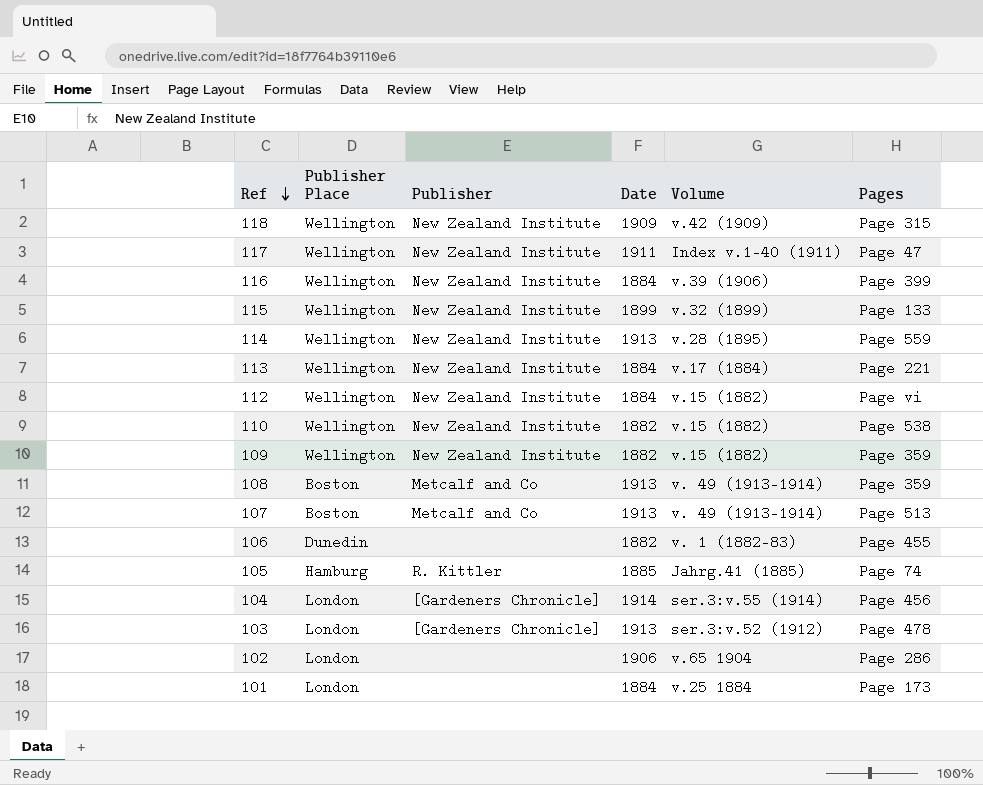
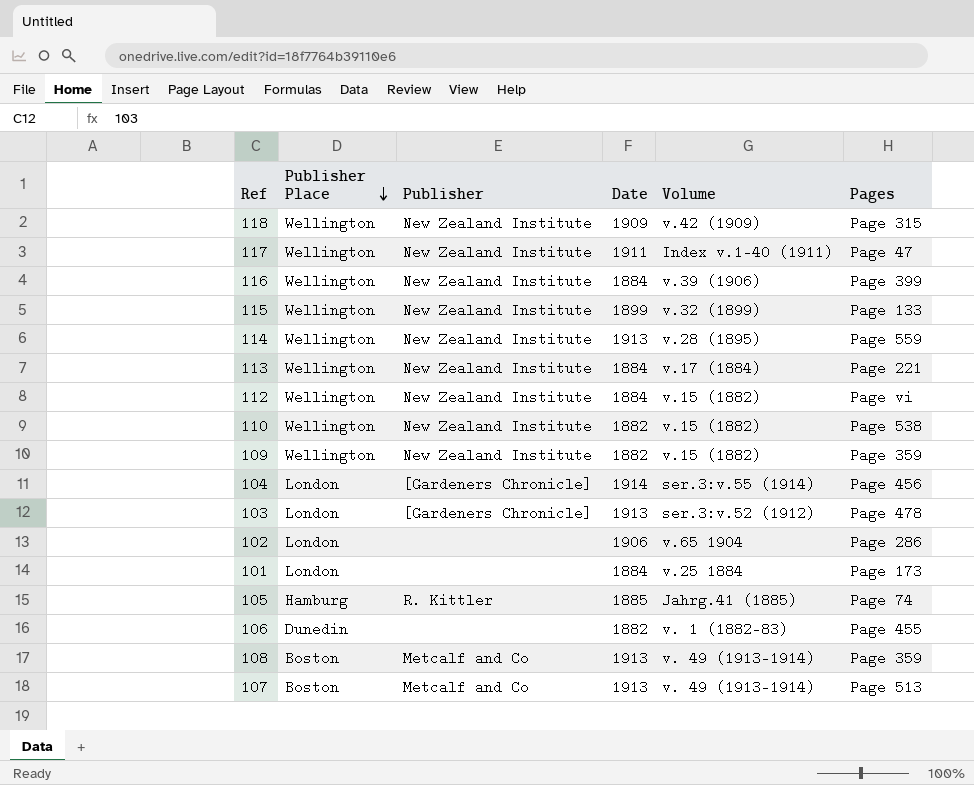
row order: Ref descending -> Publisher Place descending

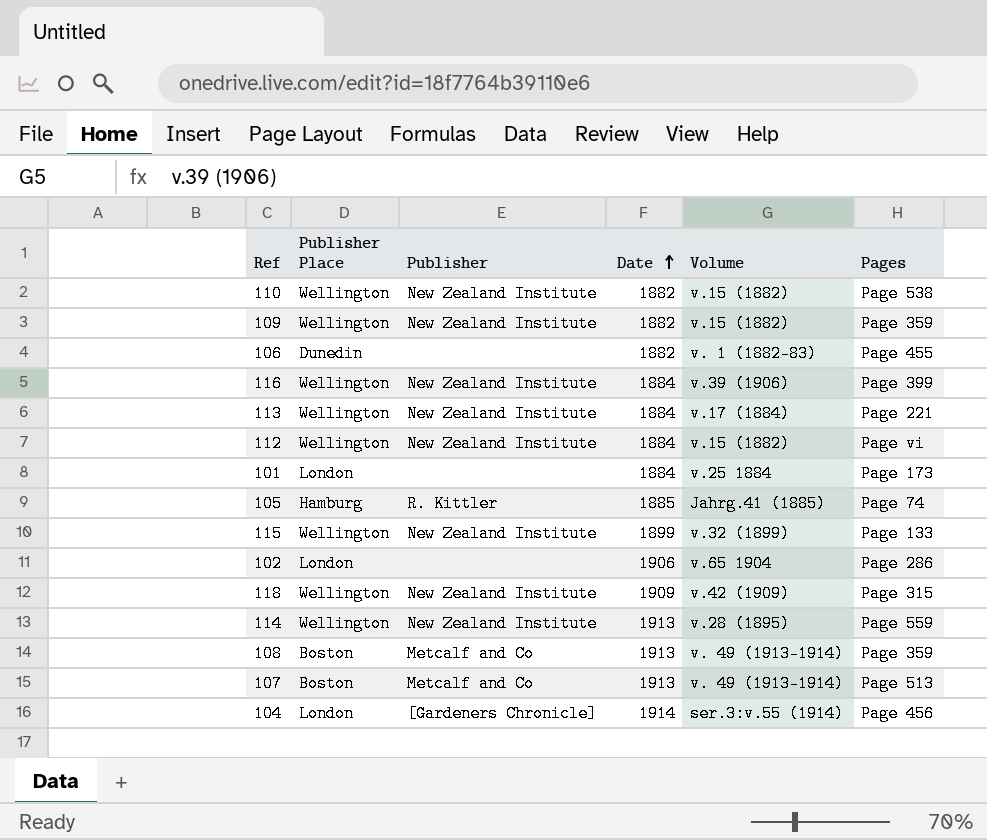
row order: Publisher Place descending -> Date ascending
row 117: Wellington | New Zealand Institute | 1911 | Index v.1-40 (1911) | Page 47 -> none
row 103: London | [Gardeners Chronicle] | 1913 | ser.3:v.52 (1912) | Page 478 -> none

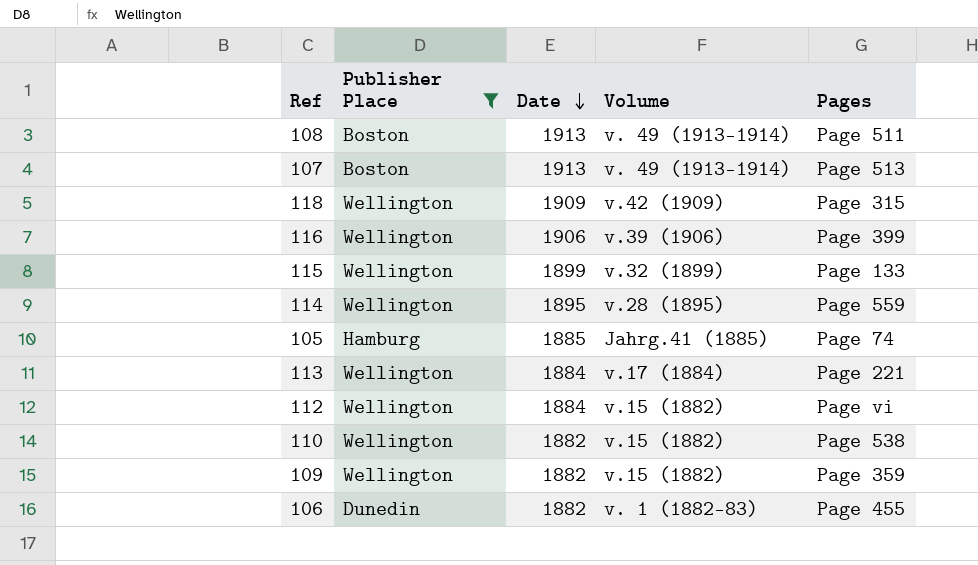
filter: none -> Publisher Place != London
row order: Date ascending -> Date descending
column Publisher | position: 3 -> none
108 | Pages: Page 359 -> Page 511
116 | Date: 1884 -> 1906
114 | Date: 1913 -> 1895

